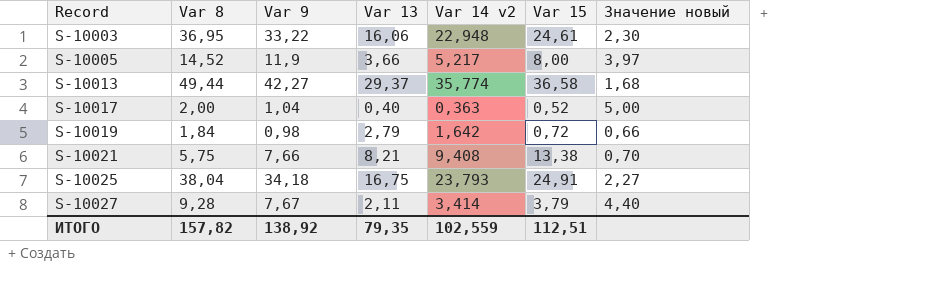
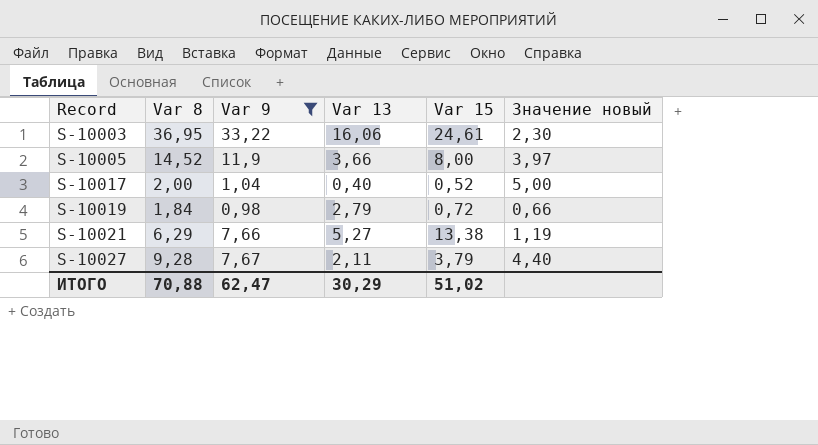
filter: none -> Var 9 <= 33,22
column Var 14 v2 | position: 5 -> none
S-10021 | Var 8: 5,75 -> 6,29
S-10021 | Var 13: 8,21 -> 5,27
S-10021 | Значение новый: 0,70 -> 1,19
ИТОГО | Var 8: 157,82 -> 70,88
ИТОГО | Var 9: 138,92 -> 62,47
ИТОГО | Var 13: 79,35 -> 30,29
ИТОГО | Var 15: 112,51 -> 51,02

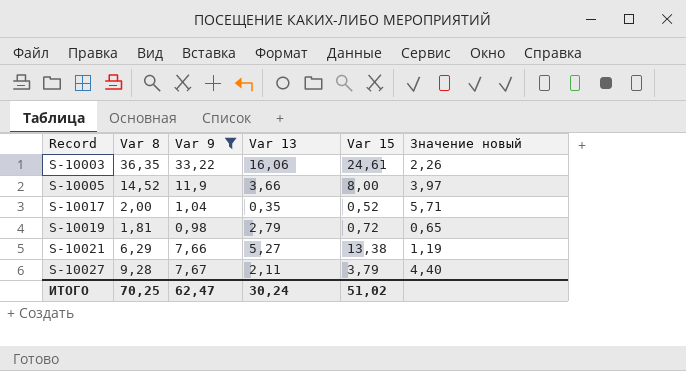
S-10003 | Var 8: 36,95 -> 36,35
S-10003 | Значение новый: 2,30 -> 2,26
S-10017 | Var 13: 0,40 -> 0,35
S-10017 | Значение новый: 5,00 -> 5,71
S-10019 | Var 8: 1,84 -> 1,81
S-10019 | Значение новый: 0,66 -> 0,65
ИТОГО | Var 8: 70,88 -> 70,25
ИТОГО | Var 13: 30,29 -> 30,24

